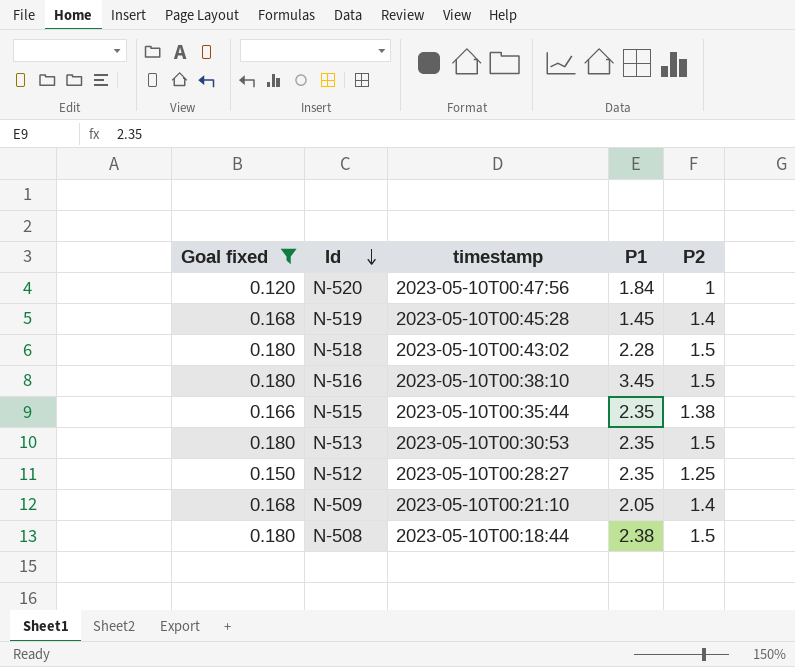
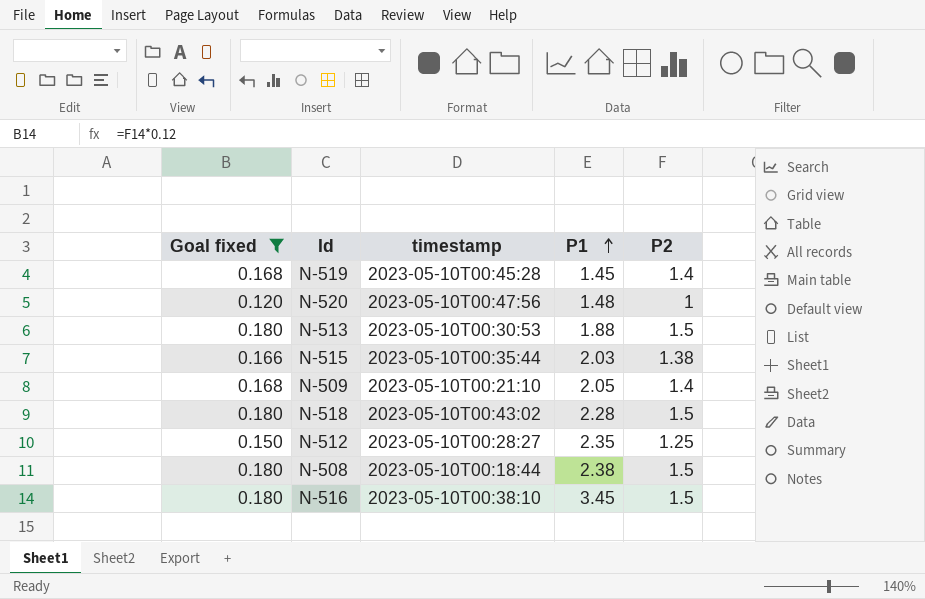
row order: Id descending -> P1 ascending
N-520 | P1: 1.84 -> 1.48
N-513 | P1: 2.35 -> 1.88
N-515 | P1: 2.35 -> 2.03

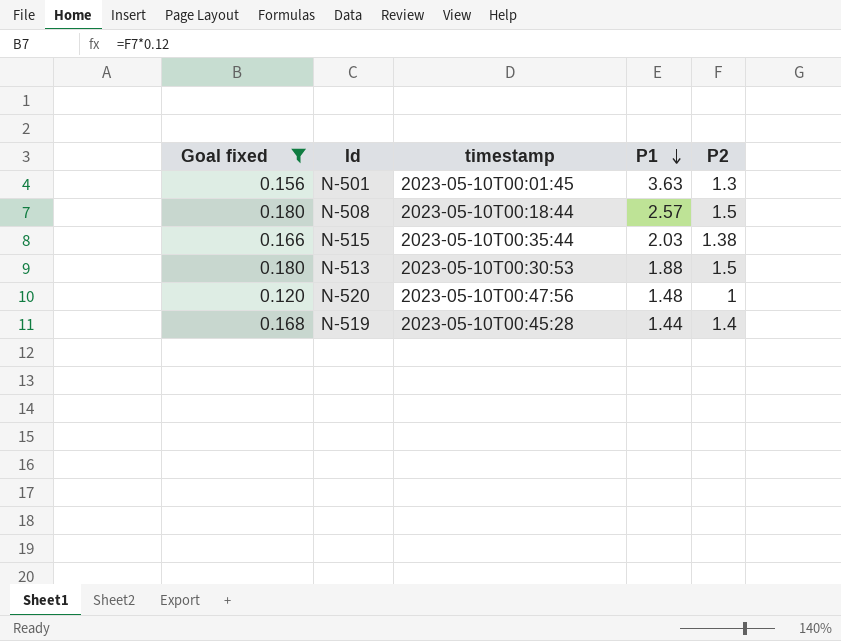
row order: P1 ascending -> P1 descending
row N-509: 0.168 | 2023-05-10T00:21:10 | 2.05 | 1.4 -> none
row N-518: 0.180 | 2023-05-10T00:43:02 | 2.28 | 1.5 -> none
row N-512: 0.150 | 2023-05-10T00:28:27 | 2.35 | 1.25 -> none
row N-516: 0.180 | 2023-05-10T00:38:10 | 3.45 | 1.5 -> none
row N-501: none -> 0.156 | 2023-05-10T00:01:45 | 3.63 | 1.3
N-508 | P1: 2.38 -> 2.57
N-519 | P1: 1.45 -> 1.44

